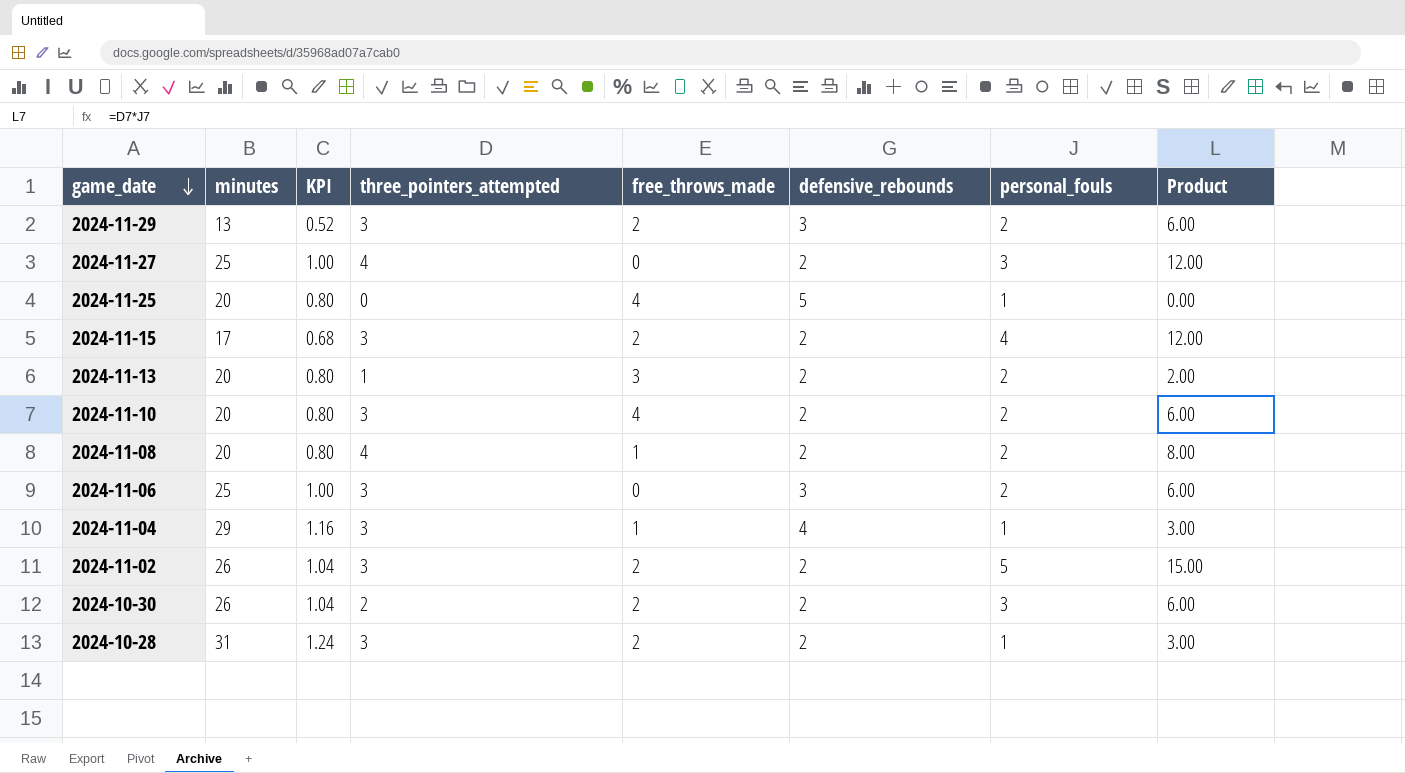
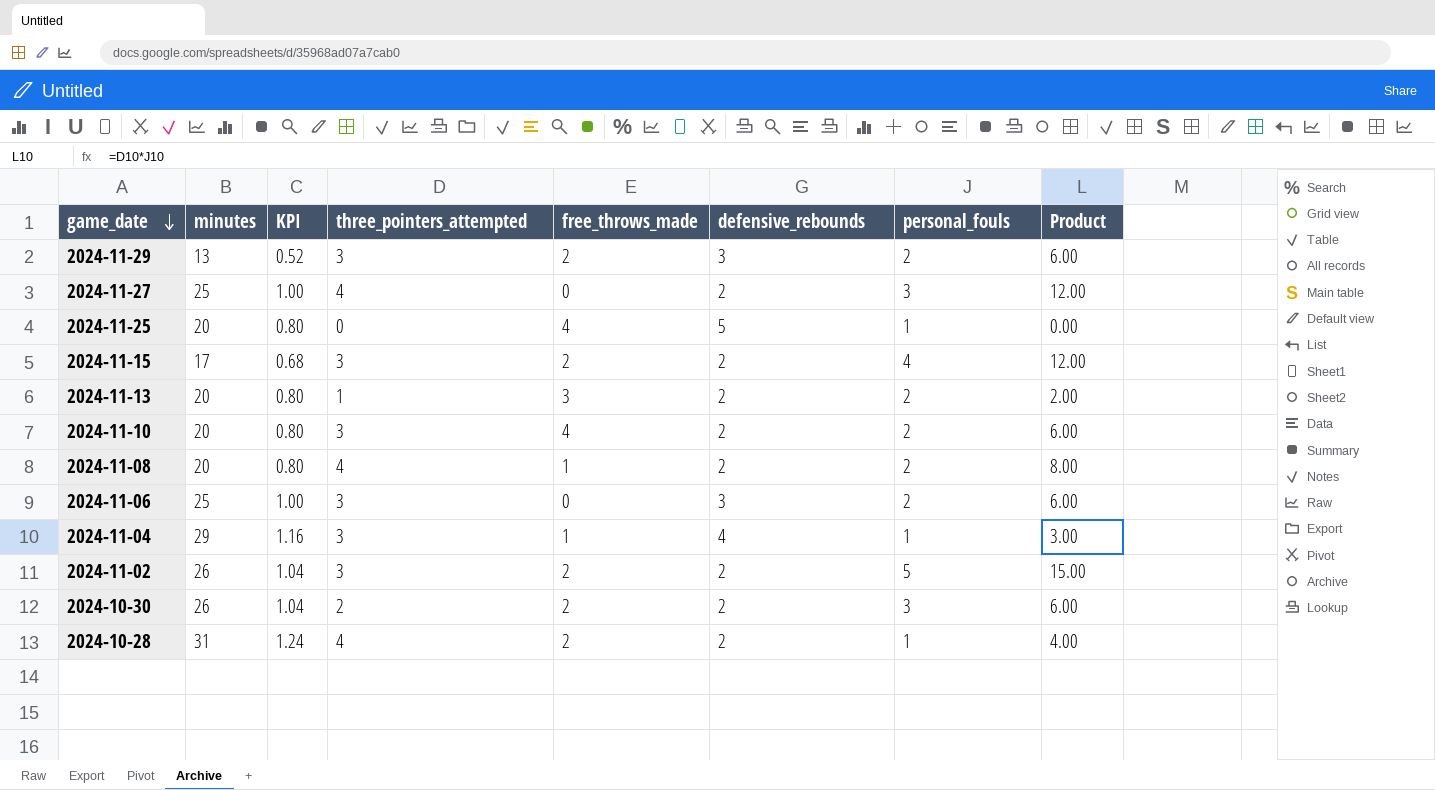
2024-10-28 | three_pointers_attempted: 3 -> 4
2024-10-28 | Product: 3.00 -> 4.00

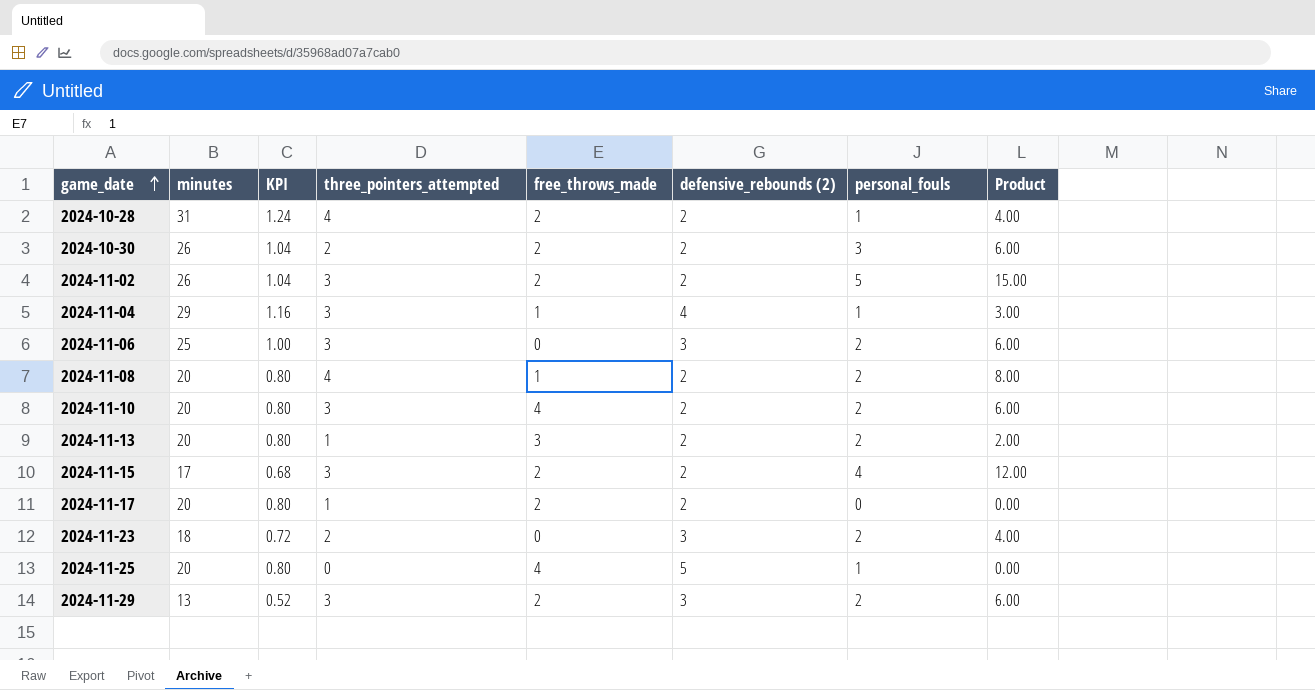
row order: game_date descending -> game_date ascending
column name: defensive_rebounds -> defensive_rebounds (2)
row 2024-11-27: 25 | 1.00 | 4 | 0 | 2 | 3 | 12.00 -> none
row 2024-11-17: none -> 20 | 0.80 | 1 | 2 | 2 | 0 | 0.00
row 2024-11-23: none -> 18 | 0.72 | 2 | 0 | 3 | 2 | 4.00

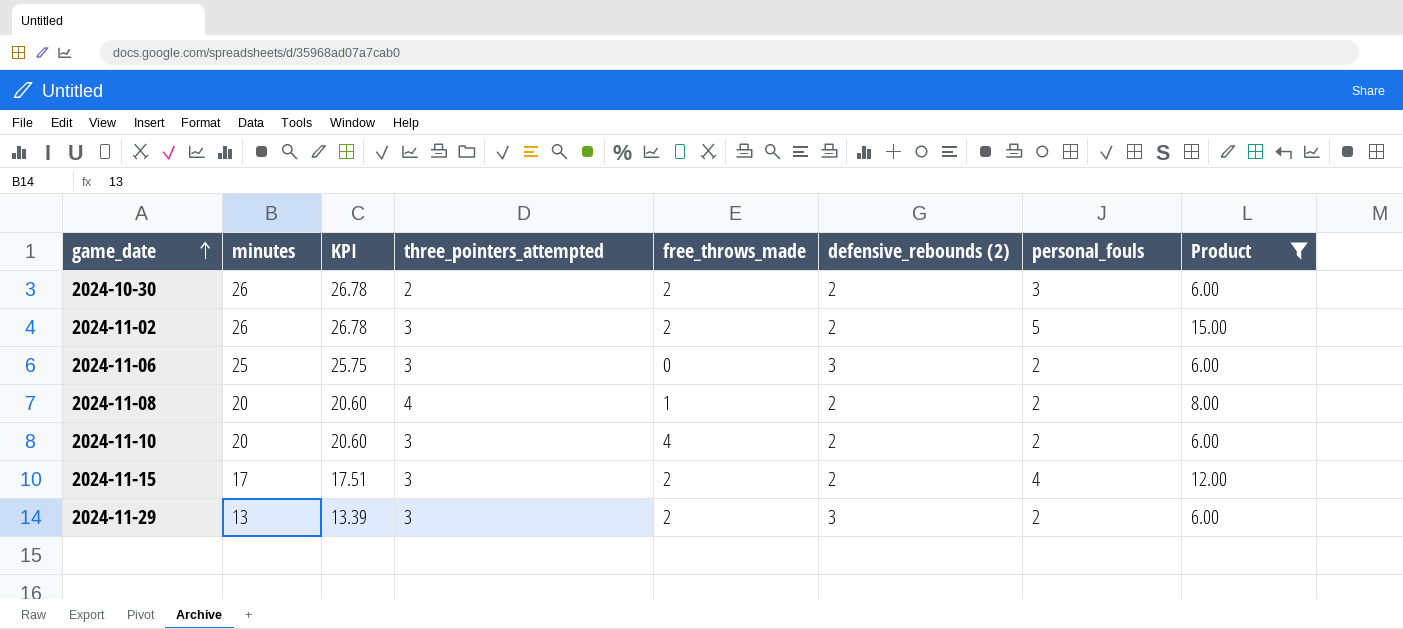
filter: none -> Product >= 6.00
column KPI | formula: [minutes] * 0.04 -> [minutes] * 1.03

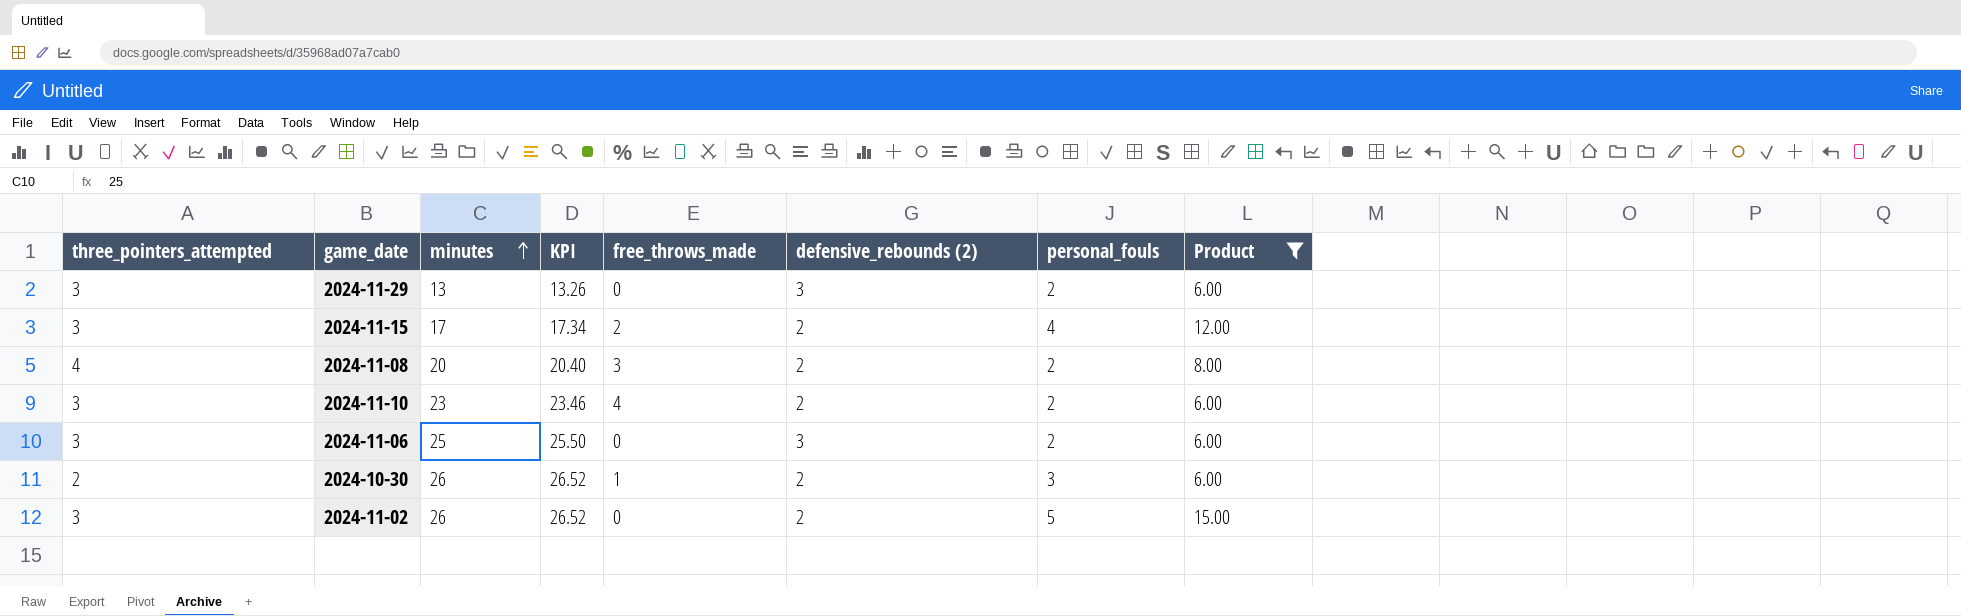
row order: game_date ascending -> minutes ascending
column three_pointers_attempted | position: 4 -> 1
column KPI | formula: [minutes] * 1.03 -> [minutes] * 1.02
2024-11-29 | free_throws_made: 2 -> 0
2024-11-08 | free_throws_made: 1 -> 3
2024-11-10 | minutes: 20 -> 23
2024-10-30 | free_throws_made: 2 -> 1
2024-11-02 | free_throws_made: 2 -> 0

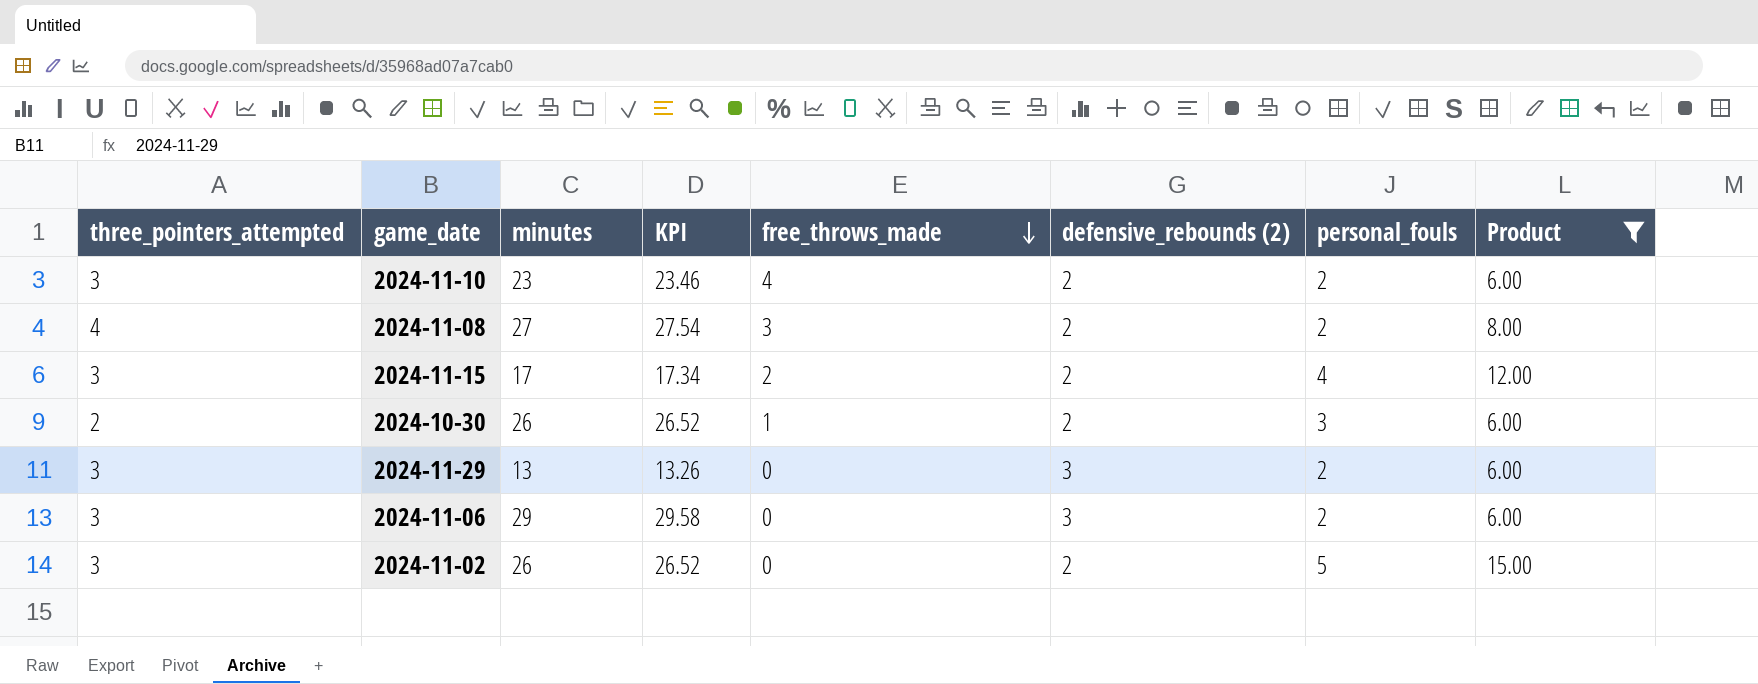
row order: minutes ascending -> free_throws_made descending
2024-11-08 | minutes: 20 -> 27
2024-11-08 | KPI: 20.40 -> 27.54
2024-11-06 | minutes: 25 -> 29
2024-11-06 | KPI: 25.50 -> 29.58

